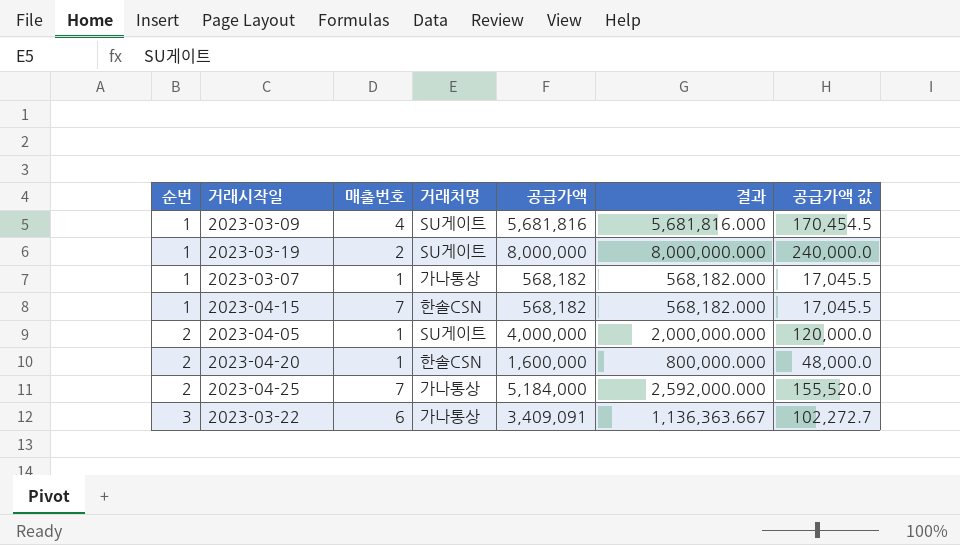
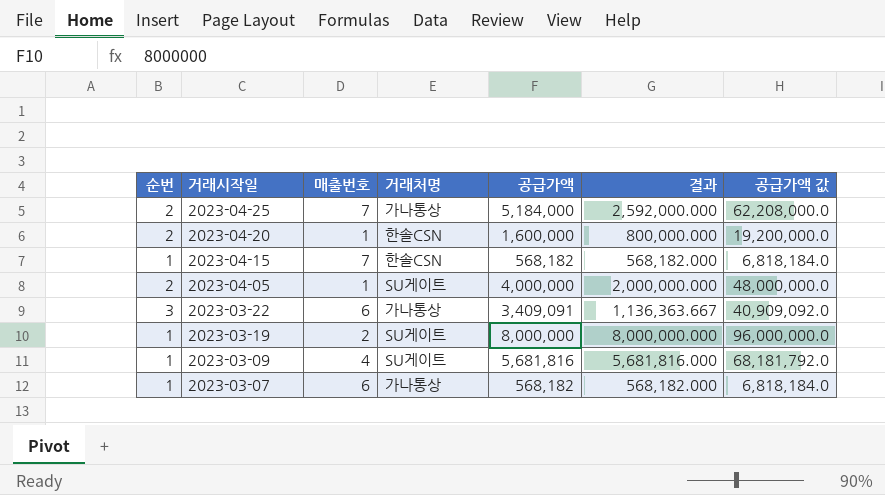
row order: 순번 ascending -> 거래시작일 descending
column 공급가액 값 | formula: [공급가액] * 0.03 -> [공급가액] * 12
2023-03-07 | 매출번호: 1 -> 6

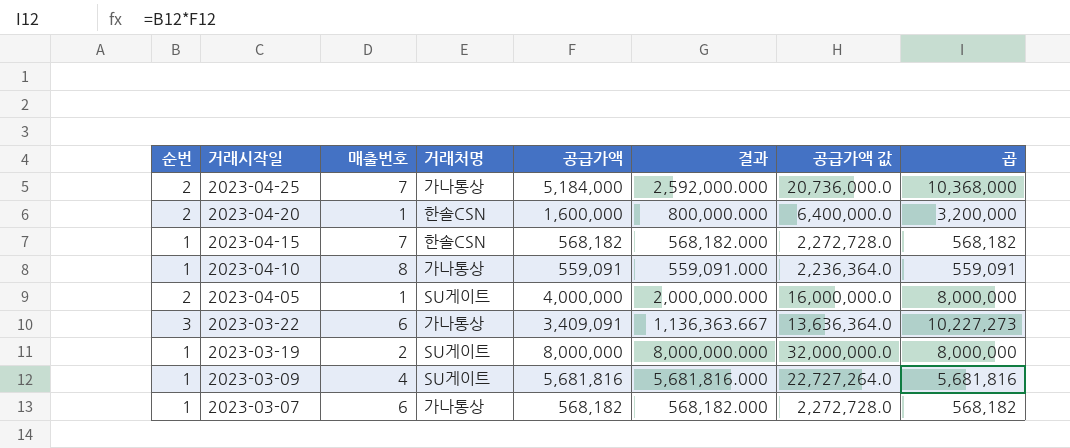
column 공급가액 값 | formula: [공급가액] * 12 -> [공급가액] * 4
column 곱 | formula: none -> [순번] * [공급가액]
row 2023-04-10: none -> 1 | 8 | 가나통상 | 559,091 | 559,091.000 | 2,236,364.0 | 559,091

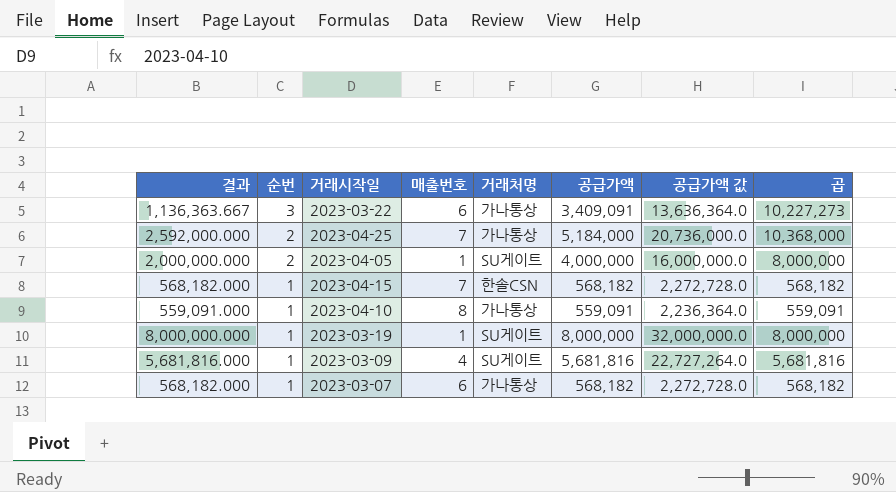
row order: 거래시작일 descending -> 순번 descending
column 결과 | position: 6 -> 1
row 2023-04-20: 2 | 1 | 한솔CSN | 1,600,000 | 800,000.000 | 6,400,000.0 | 3,200,000 -> none
2023-03-19 | 매출번호: 2 -> 1

